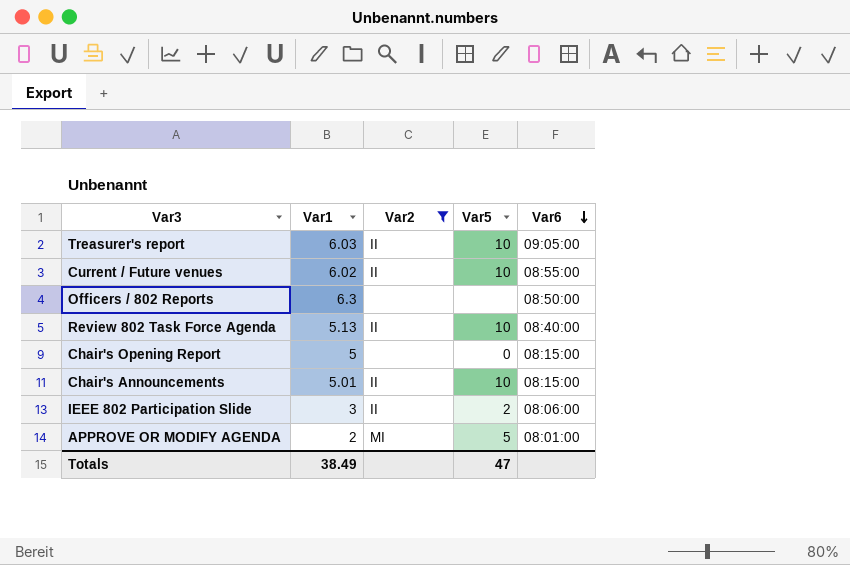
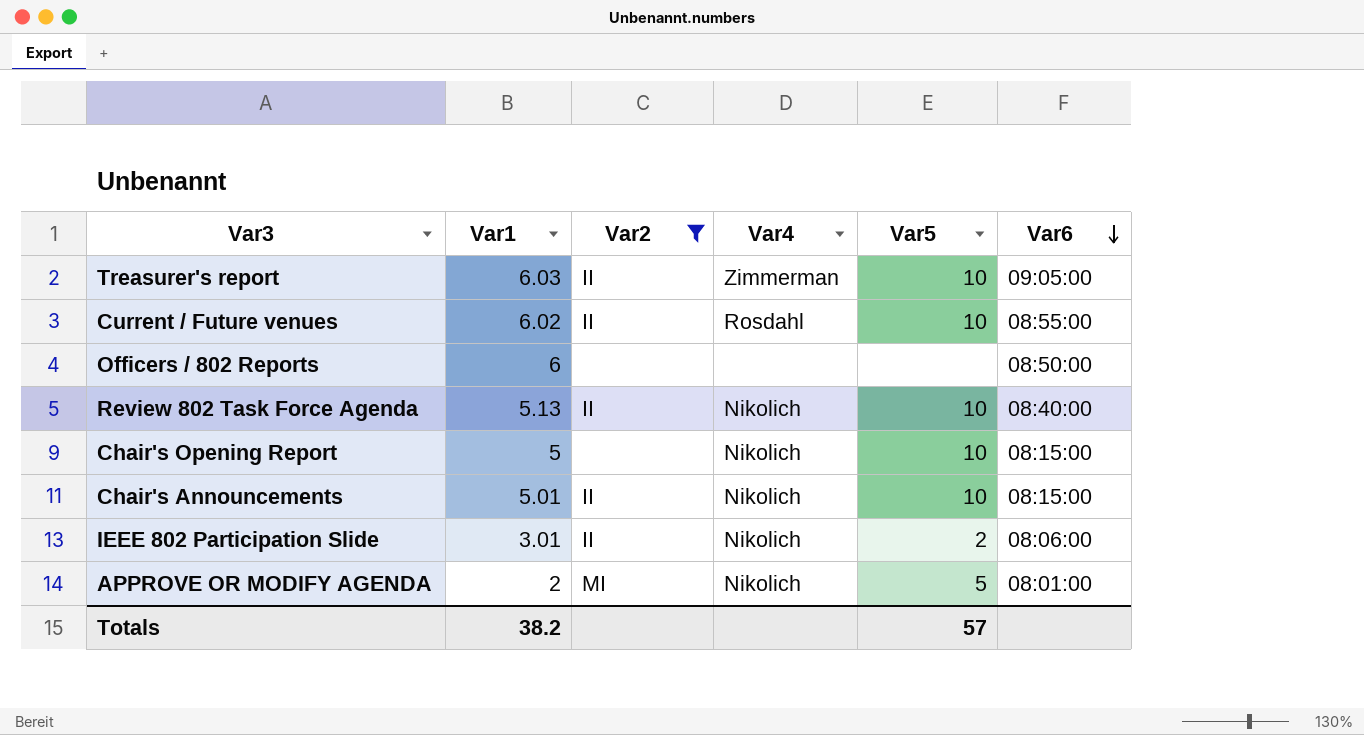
column Var4 | position: none -> 4
Officers / 802 Reports | Var1: 6.3 -> 6
Chair's Opening Report | Var5: 0 -> 10
IEEE 802 Participation Slide | Var1: 3 -> 3.01
Totals | Var1: 38.49 -> 38.2
Totals | Var5: 47 -> 57

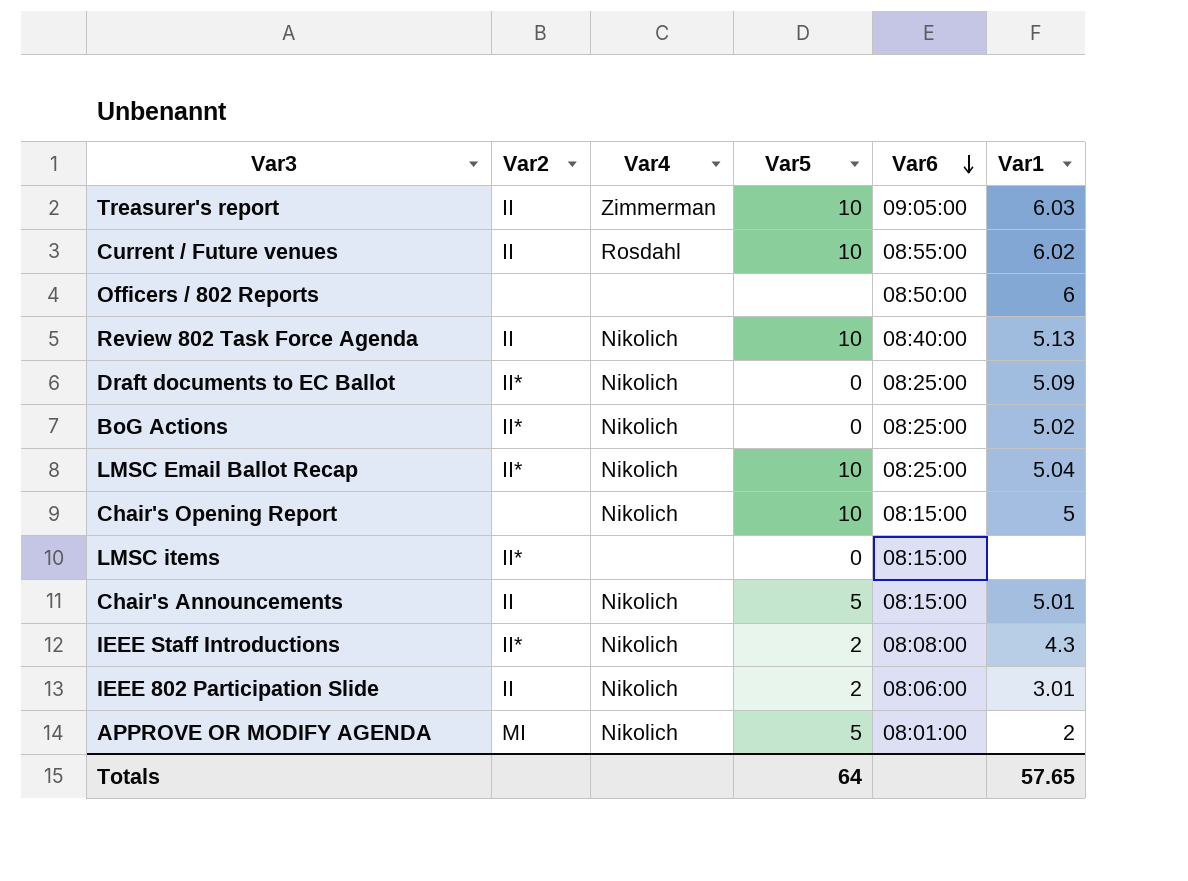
filter: Var2 != II* -> none
column Var1 | position: 2 -> 6
Chair's Announcements | Var5: 10 -> 5
Totals | Var5: 57 -> 64
Totals | Var1: 38.2 -> 57.65

